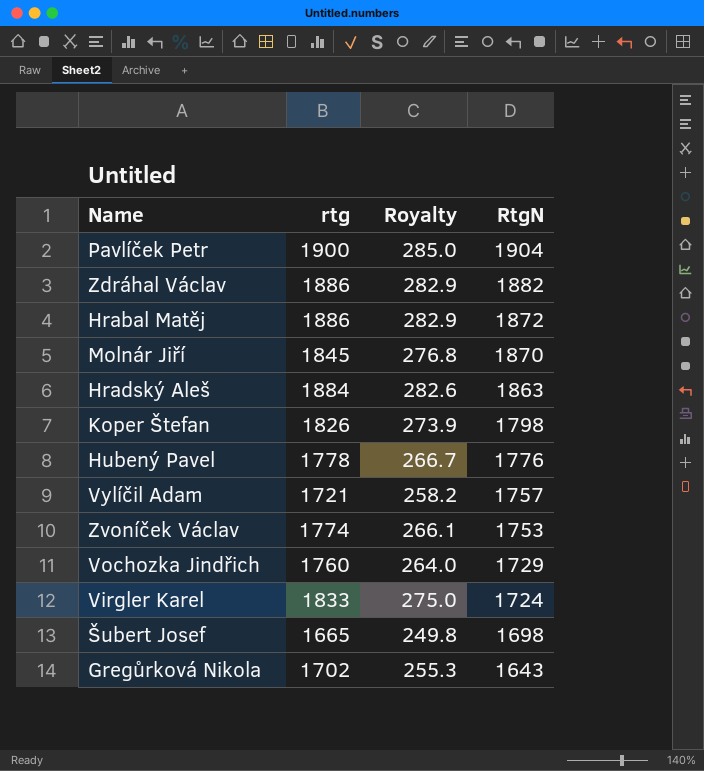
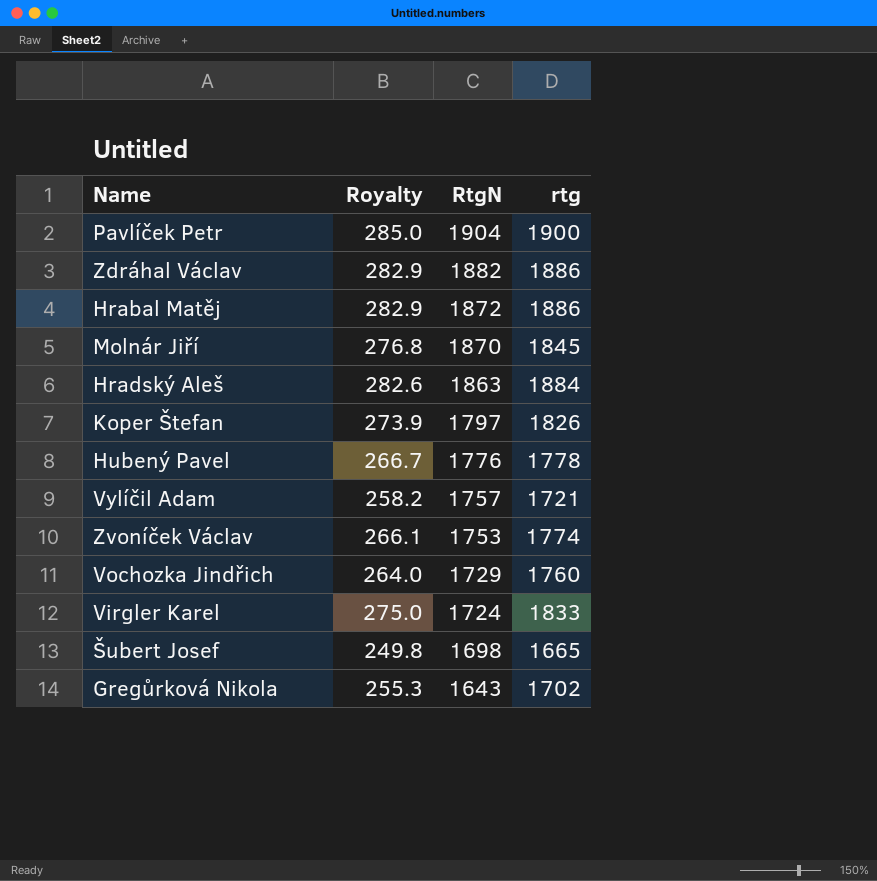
column rtg | position: 2 -> 4
Koper Štefan | RtgN: 1798 -> 1797

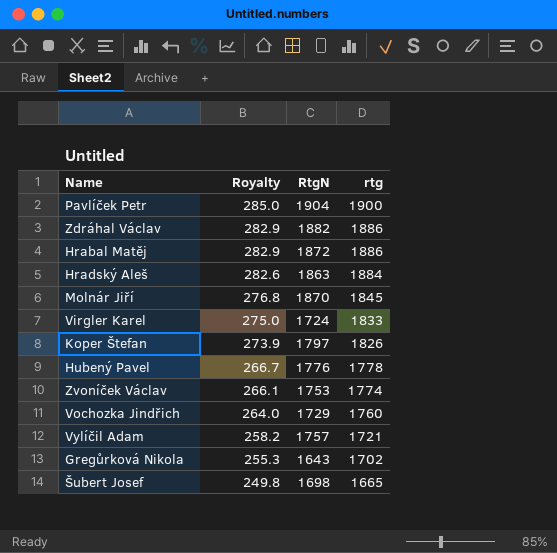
row order: RtgN descending -> Royalty descending

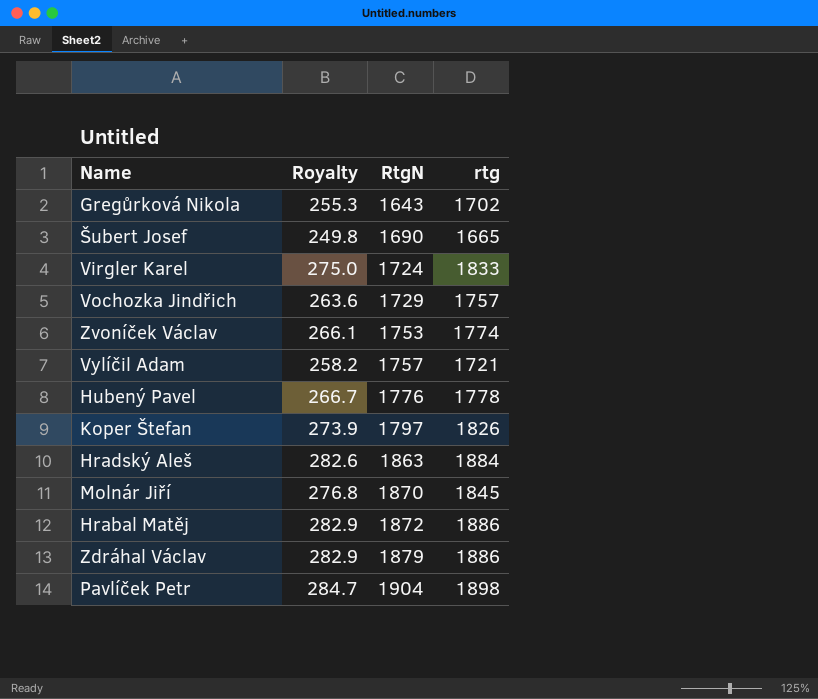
row order: Royalty descending -> RtgN ascending
Šubert Josef | RtgN: 1698 -> 1690
Vochozka Jindřich | Royalty: 264.0 -> 263.6
Vochozka Jindřich | rtg: 1760 -> 1757
Zdráhal Václav | RtgN: 1882 -> 1879
Pavlíček Petr | Royalty: 285.0 -> 284.7
Pavlíček Petr | rtg: 1900 -> 1898

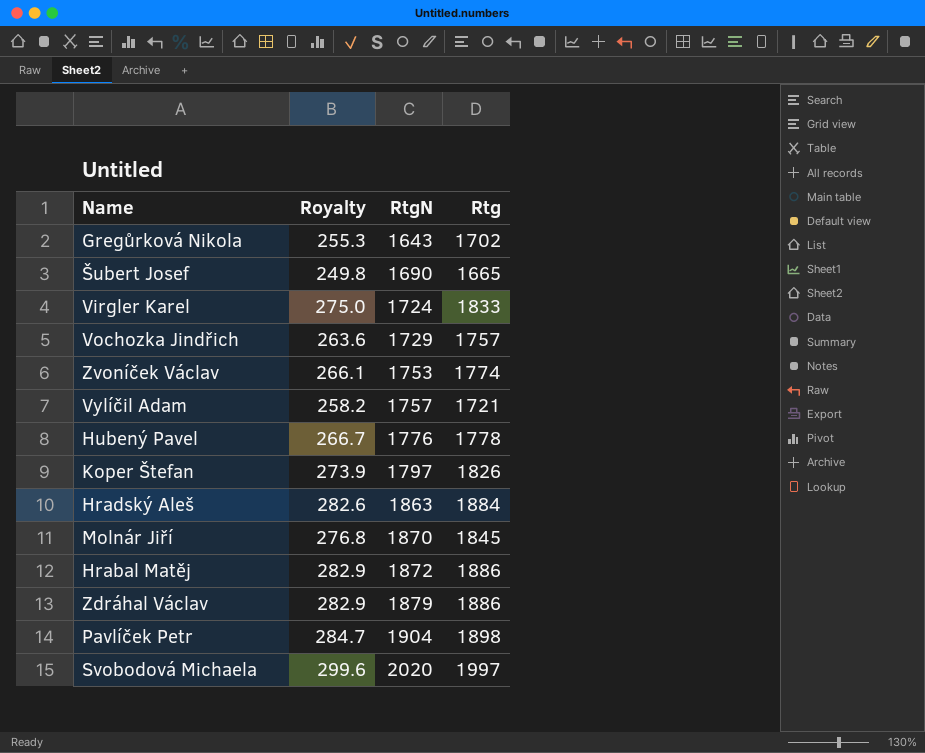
column name: rtg -> Rtg
row Svobodová Michaela: none -> 299.6 | 2020 | 1997

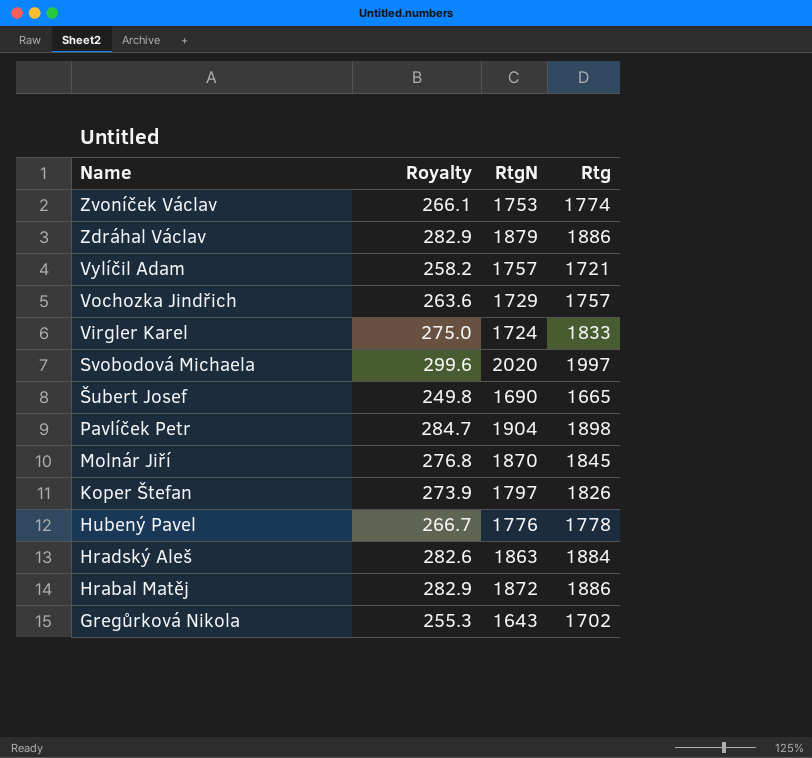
row order: RtgN ascending -> Name descending

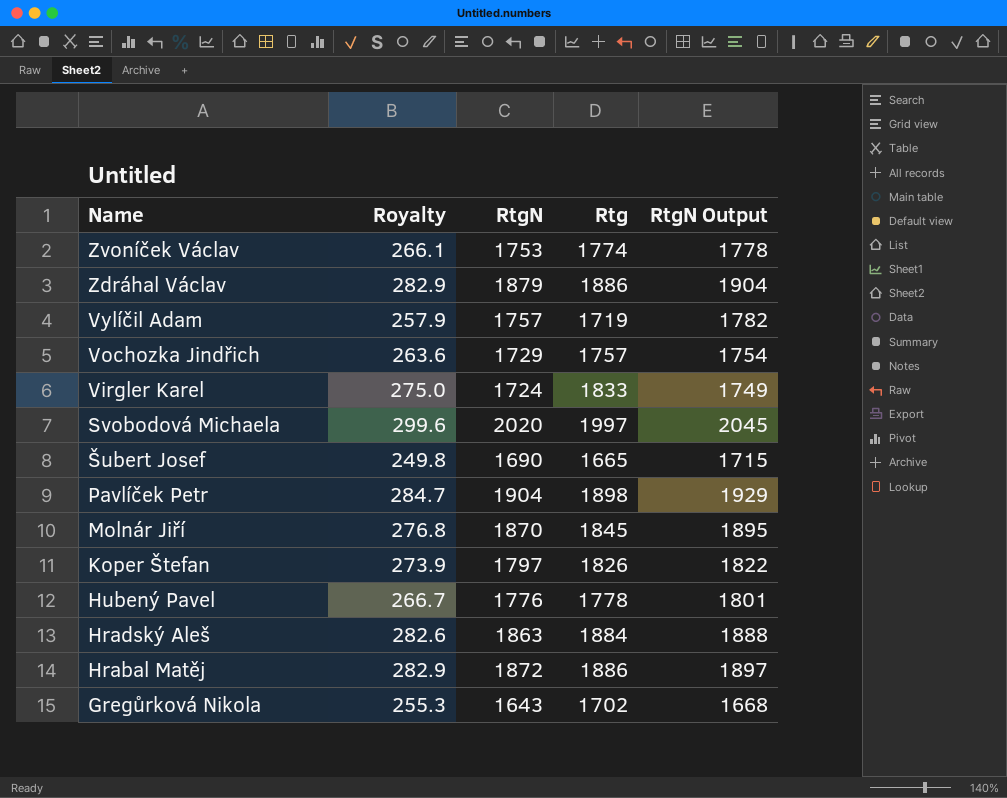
column RtgN Output | formula: none -> [RtgN] + 25
Vylíčil Adam | Royalty: 258.2 -> 257.9
Vylíčil Adam | Rtg: 1721 -> 1719

